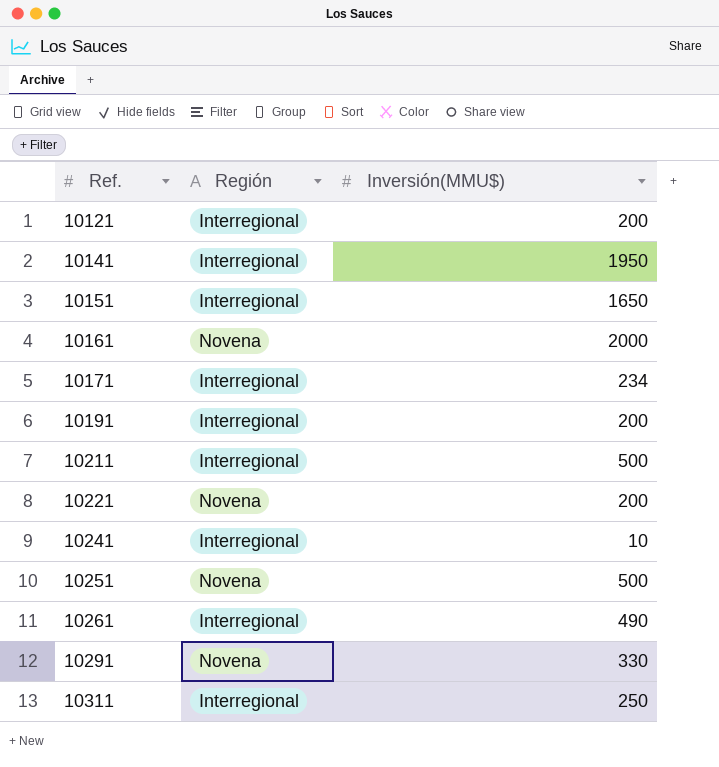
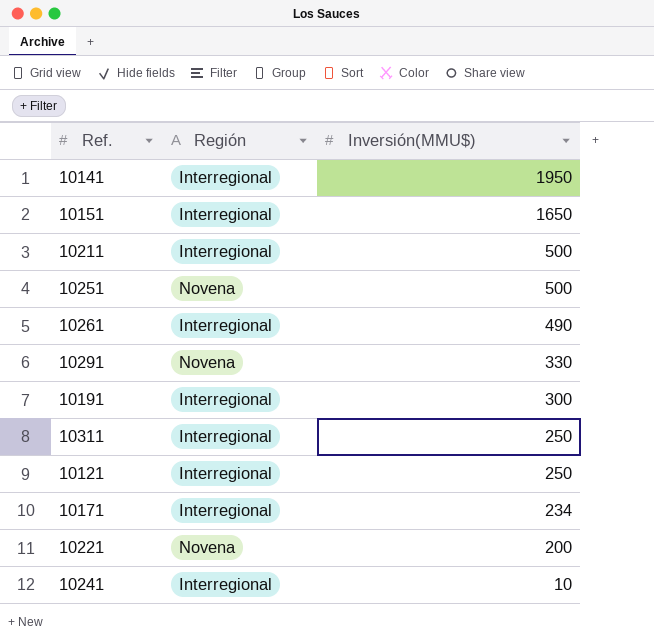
row order: Ref. ascending -> Inversión(MMU$) descending
row 10161: Novena | 2000 -> none
10191 | Inversión(MMU$): 200 -> 300
10121 | Inversión(MMU$): 200 -> 250

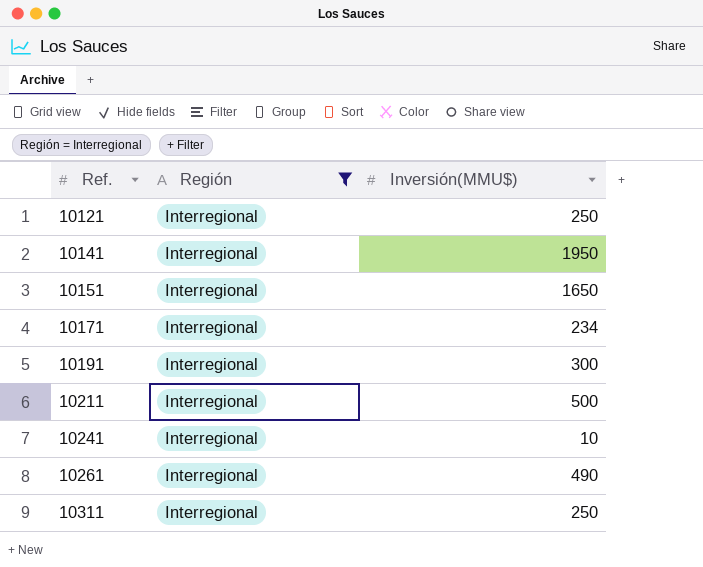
filter: none -> Región = Interregional
row order: Inversión(MMU$) descending -> Ref. ascending

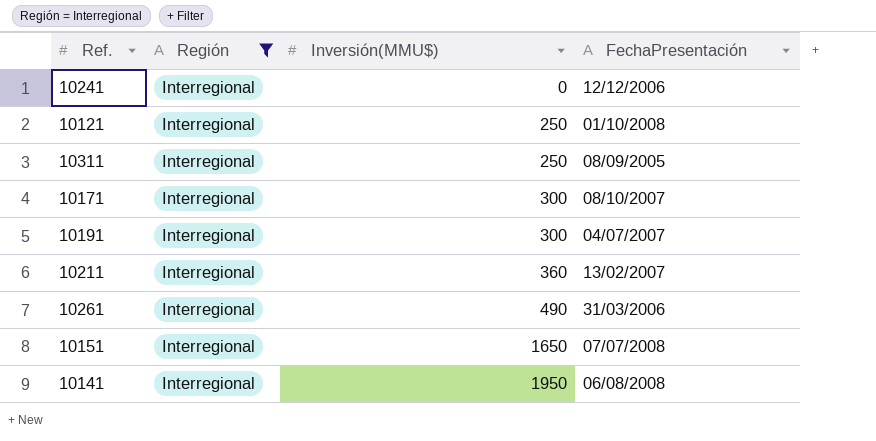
row order: Ref. ascending -> Inversión(MMU$) ascending
column FechaPresentación | position: none -> 4
10241 | Inversión(MMU$): 10 -> 0
10171 | Inversión(MMU$): 234 -> 300
10211 | Inversión(MMU$): 500 -> 360

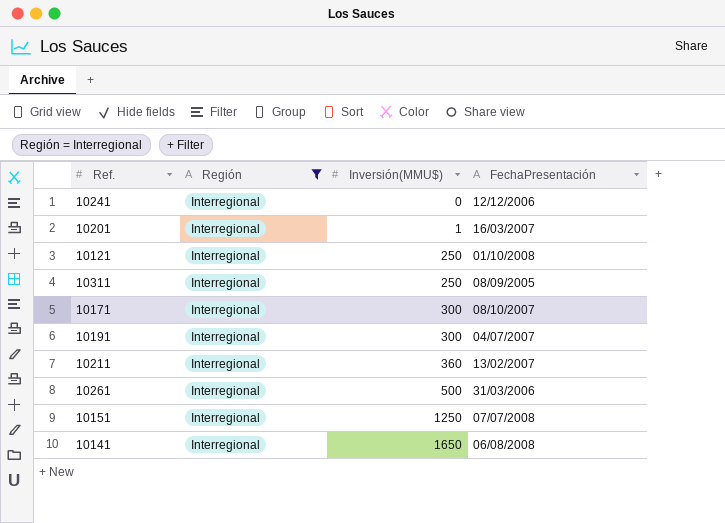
row 10201: none -> Interregional | 1 | 16/03/2007
10261 | Inversión(MMU$): 490 -> 500
10151 | Inversión(MMU$): 1650 -> 1250
10141 | Inversión(MMU$): 1950 -> 1650

